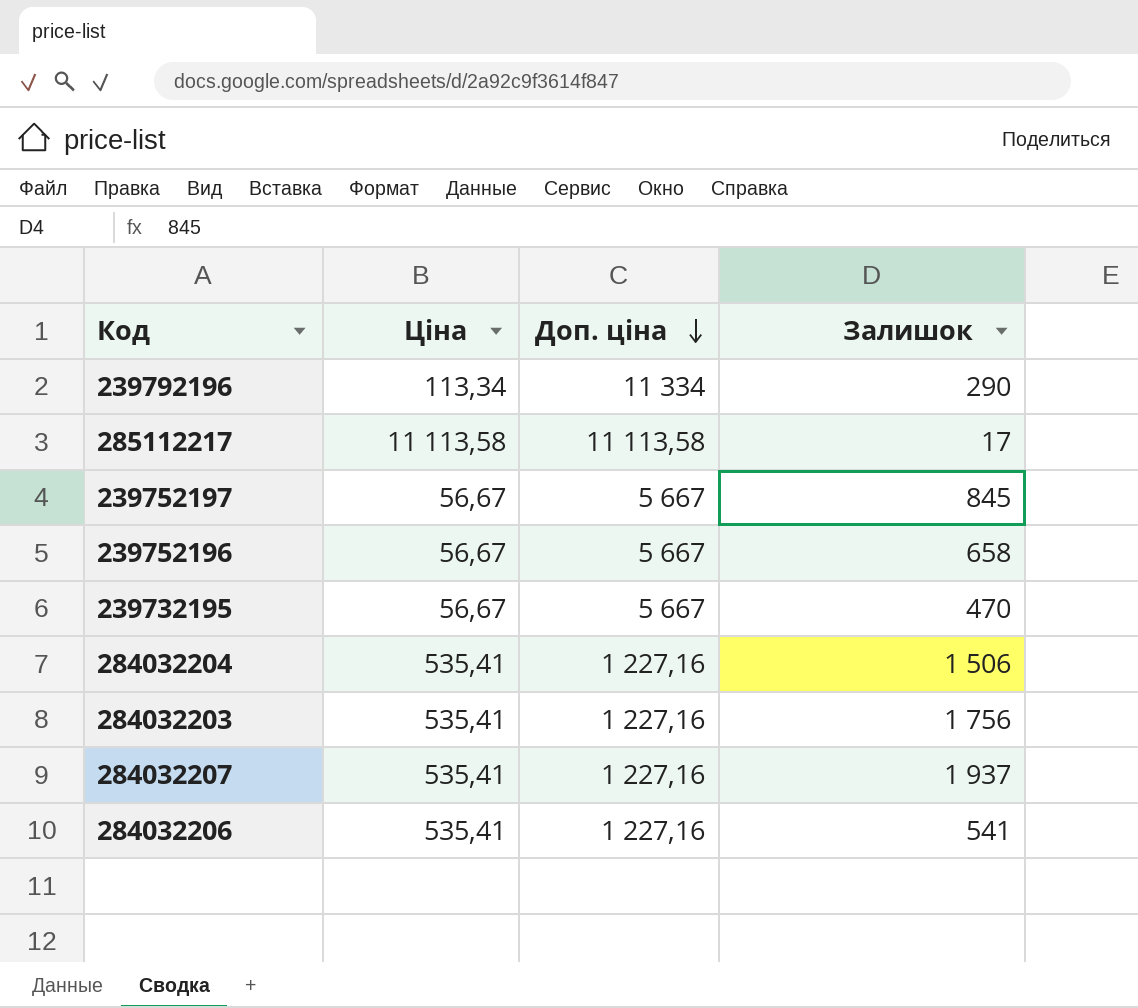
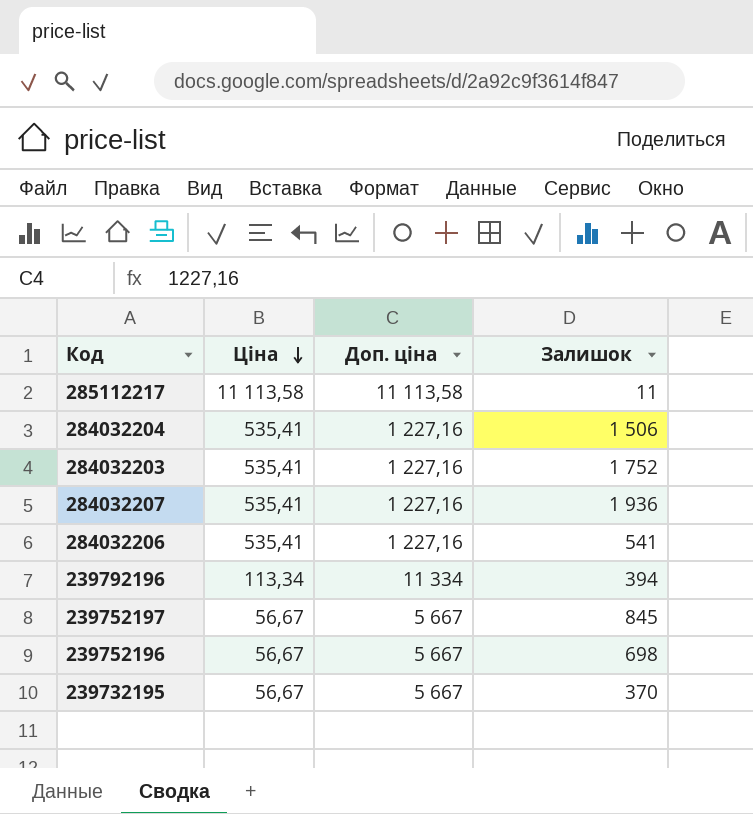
row order: Доп. ціна descending -> Ціна descending
285112217 | Залишок: 17 -> 11
284032203 | Залишок: 1 756 -> 1 752
284032207 | Залишок: 1 937 -> 1 936
239792196 | Залишок: 290 -> 394
239752196 | Залишок: 658 -> 698
239732195 | Залишок: 470 -> 370

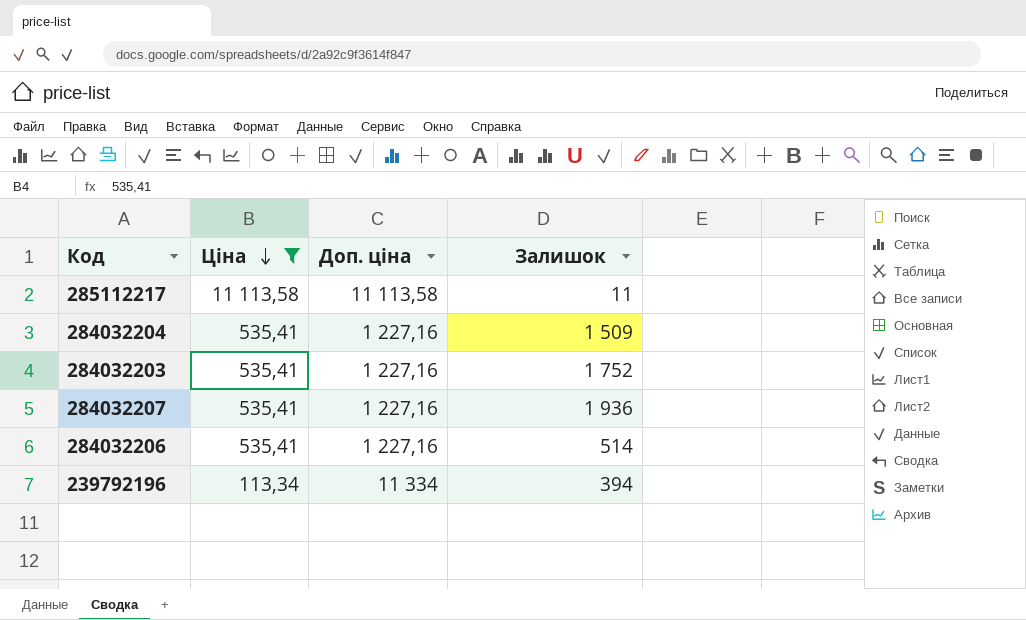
filter: none -> Ціна != 56,67
284032204 | Залишок: 1 506 -> 1 509
284032206 | Залишок: 541 -> 514

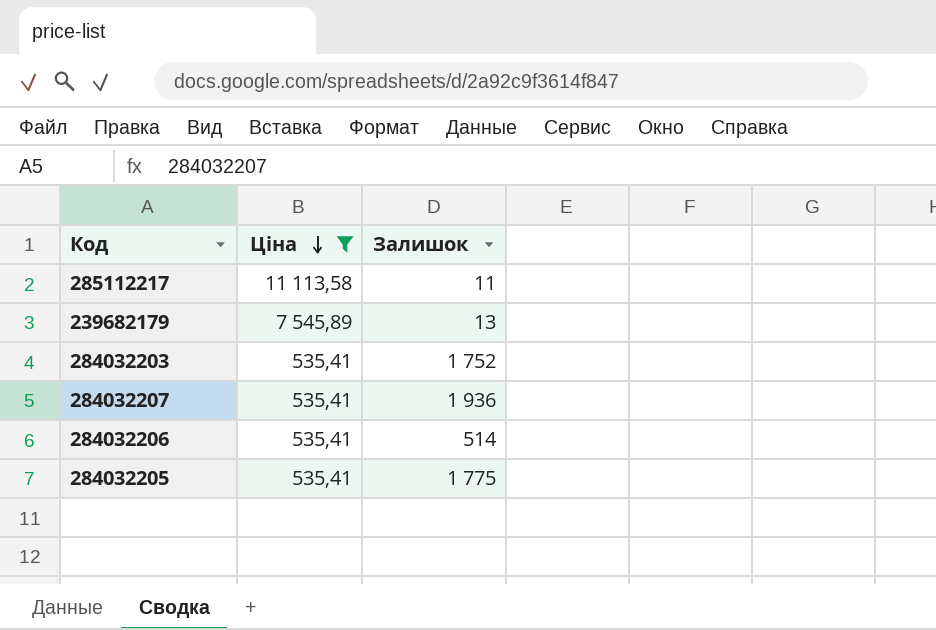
column Доп. ціна | position: 3 -> none
row 284032204: 535,41 | 1 227,16 | 1 509 -> none
row 239792196: 113,34 | 11 334 | 394 -> none
row 239682179: none -> 7 545,89 | 13
row 284032205: none -> 535,41 | 1 775

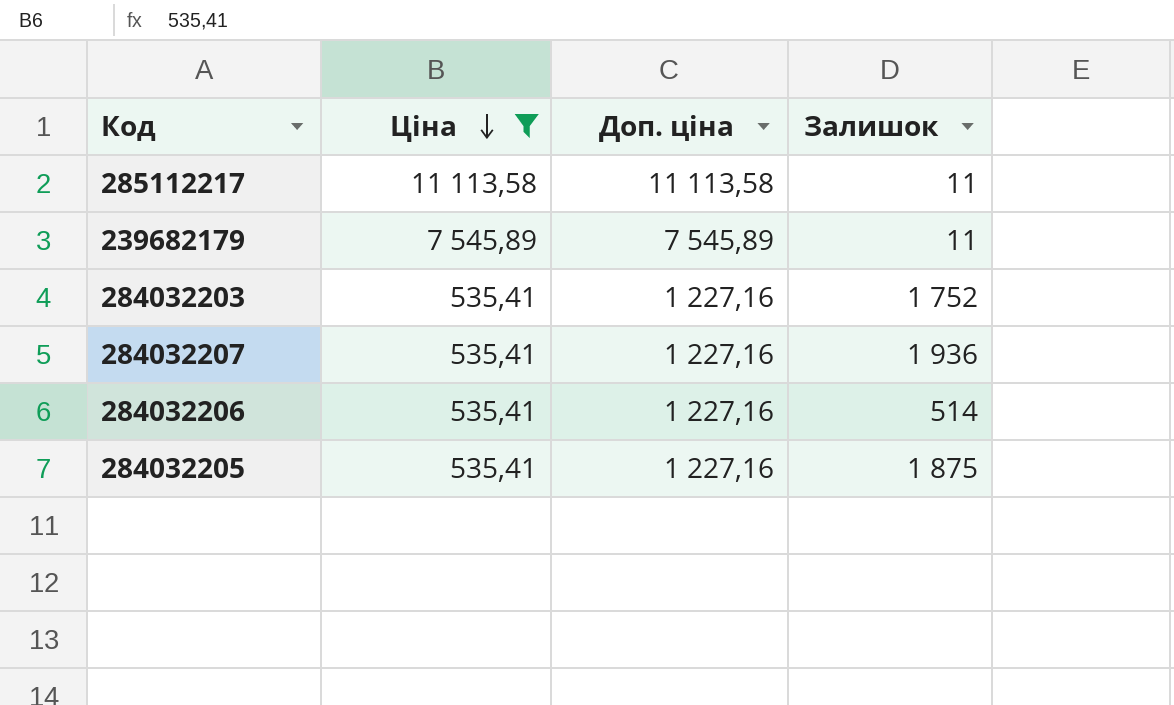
column Доп. ціна | position: none -> 3
239682179 | Залишок: 13 -> 11
284032205 | Залишок: 1 775 -> 1 875

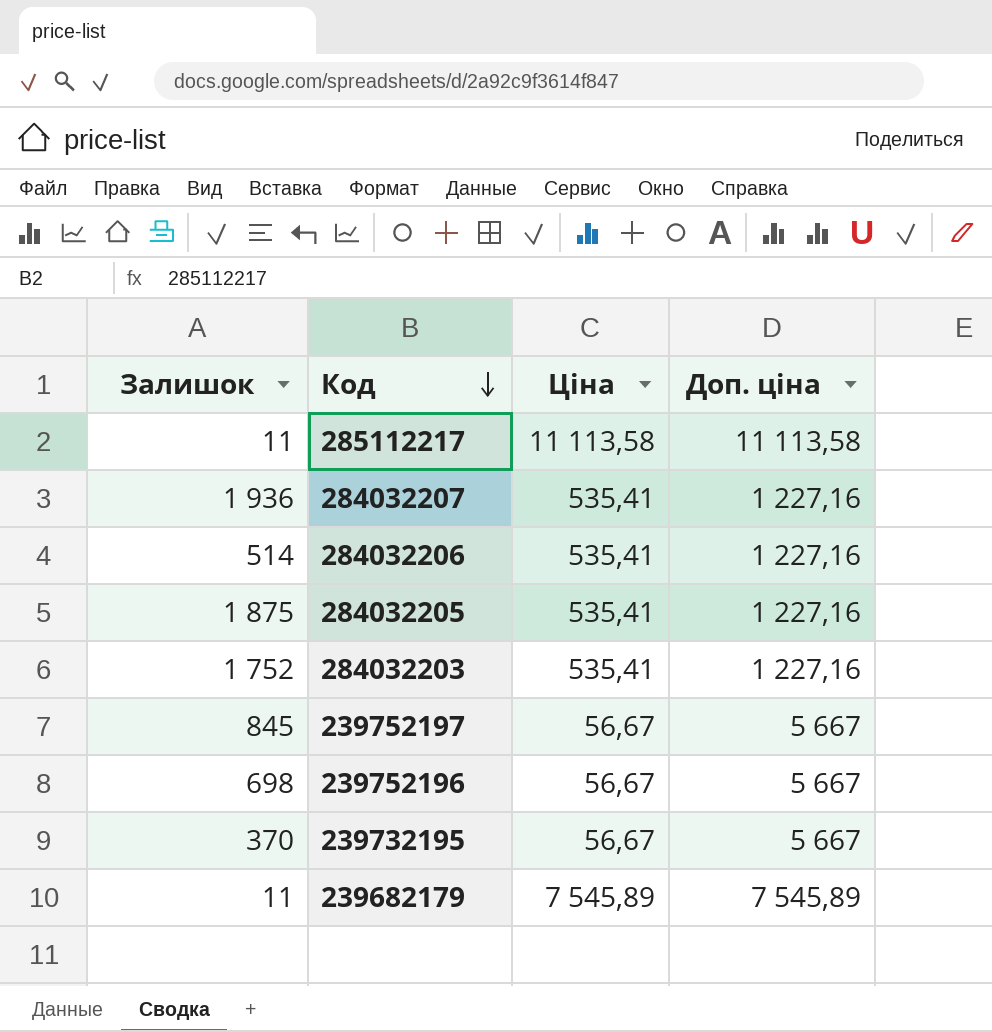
filter: Ціна != 56,67 -> none
row order: Ціна descending -> Код descending
column Залишок | position: 4 -> 1

